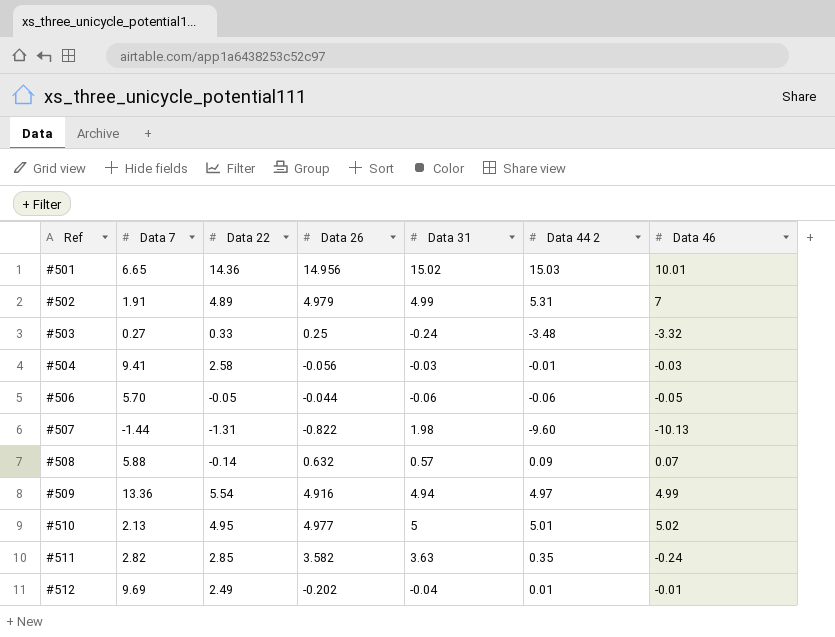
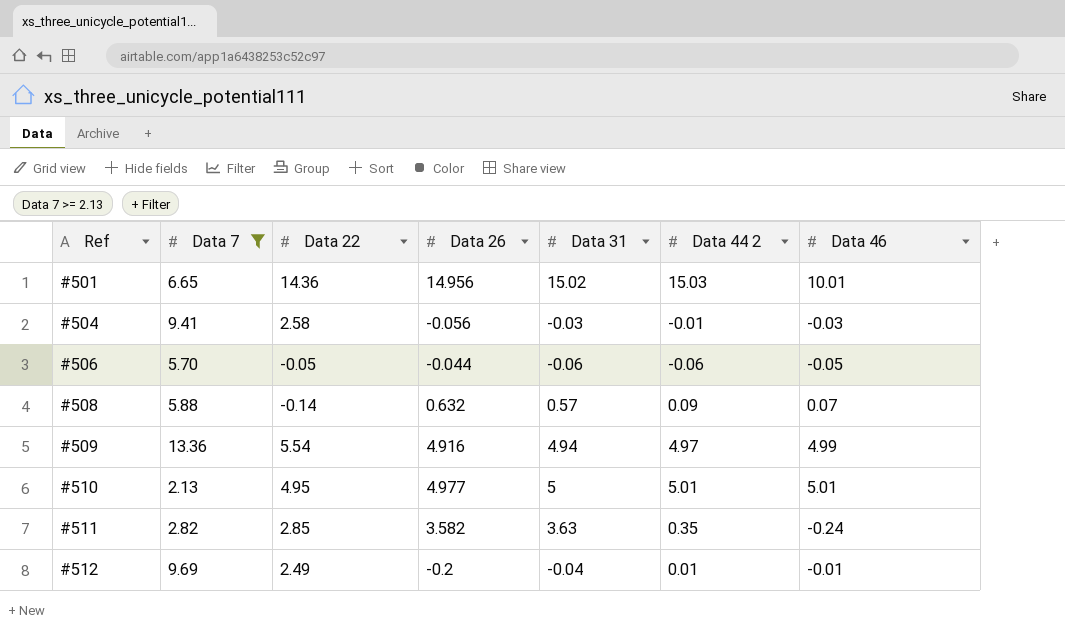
filter: none -> Data 7 >= 2.13
#510 | Data 46: 5.02 -> 5.01
#512 | Data 26: -0.202 -> -0.2

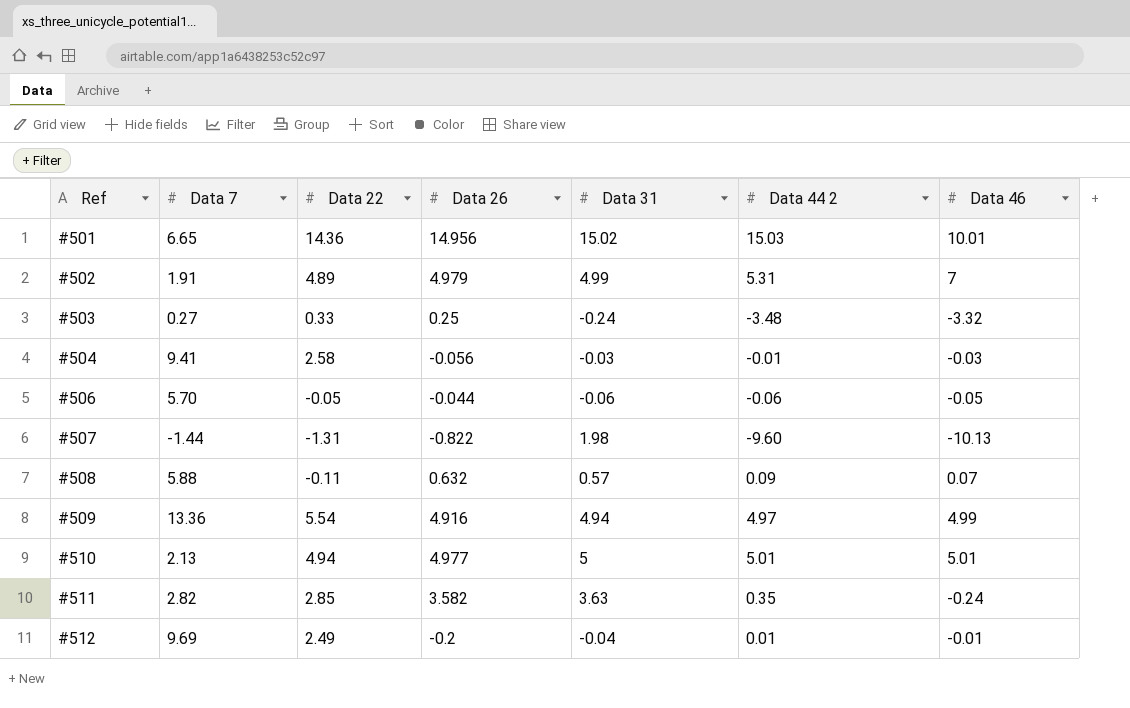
filter: Data 7 >= 2.13 -> none
#508 | Data 22: -0.14 -> -0.11
#510 | Data 22: 4.95 -> 4.94

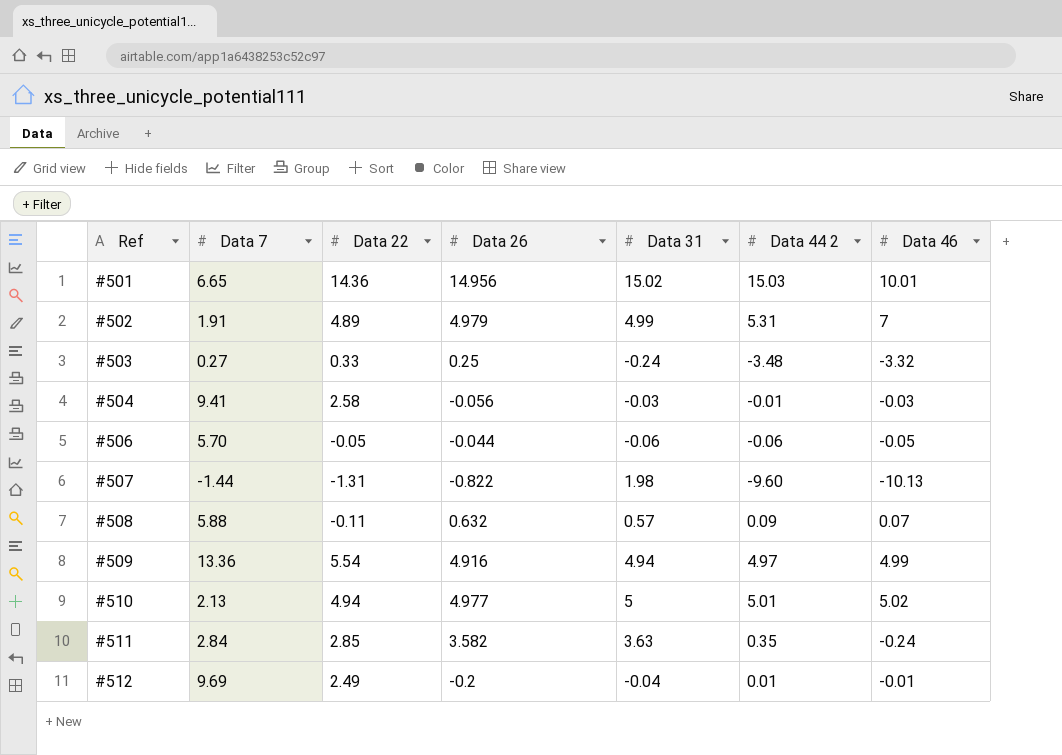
#510 | Data 46: 5.01 -> 5.02
#511 | Data 7: 2.82 -> 2.84

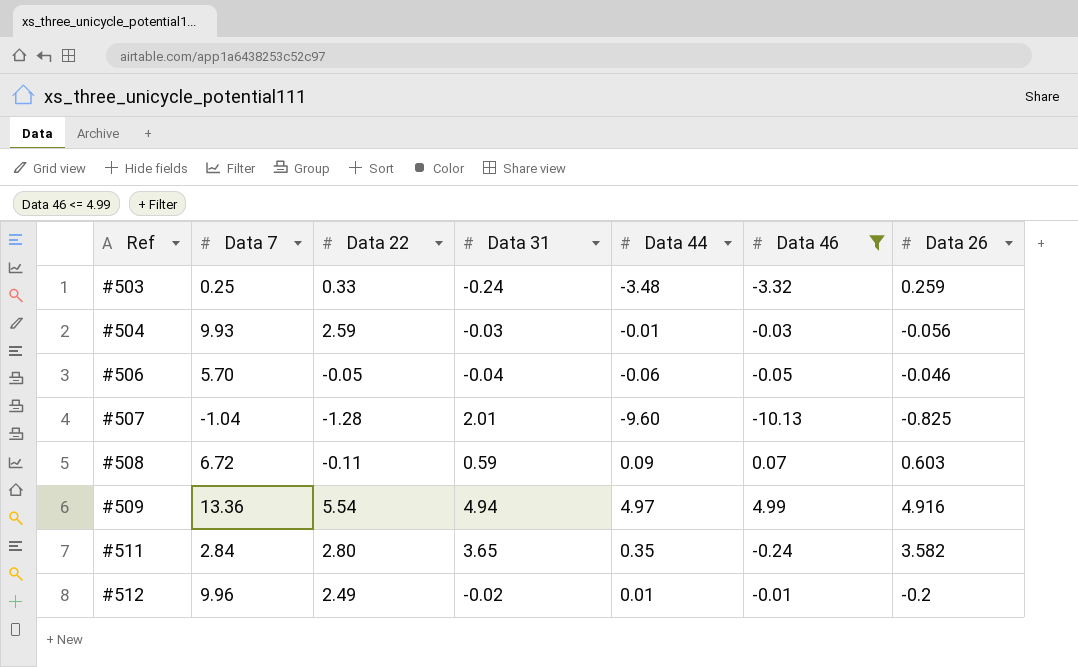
filter: none -> Data 46 <= 4.99
column name: Data 44 2 -> Data 44
column Data 26 | position: 4 -> 7
#503 | Data 7: 0.27 -> 0.25
#503 | Data 26: 0.25 -> 0.259
#504 | Data 7: 9.41 -> 9.93
#504 | Data 22: 2.58 -> 2.59
#506 | Data 31: -0.06 -> -0.04
#506 | Data 26: -0.044 -> -0.046
#507 | Data 7: -1.44 -> -1.04
#507 | Data 22: -1.31 -> -1.28
#507 | Data 31: 1.98 -> 2.01
#507 | Data 26: -0.822 -> -0.825
#508 | Data 7: 5.88 -> 6.72
#508 | Data 31: 0.57 -> 0.59
#508 | Data 26: 0.632 -> 0.603
#511 | Data 22: 2.85 -> 2.80
#511 | Data 31: 3.63 -> 3.65
#512 | Data 7: 9.69 -> 9.96
#512 | Data 31: -0.04 -> -0.02

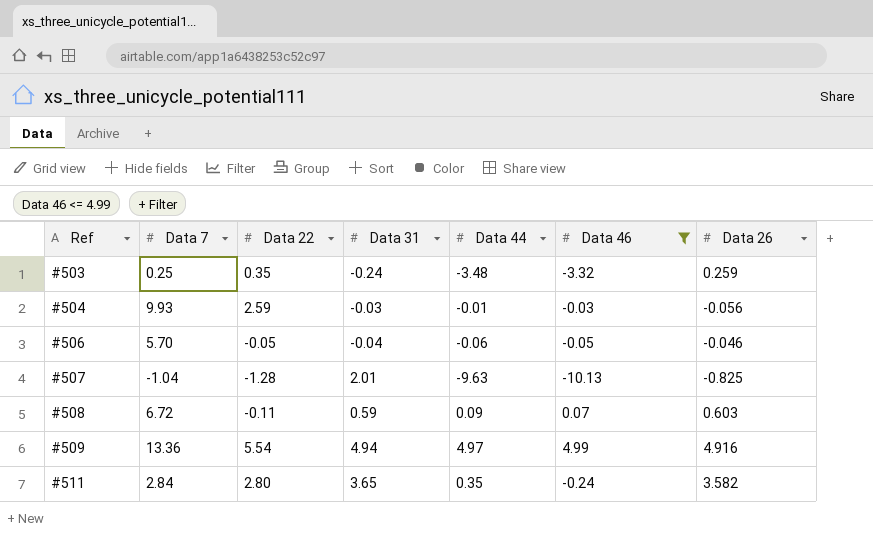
row #512: 9.96 | 2.49 | -0.02 | 0.01 | -0.01 | -0.2 -> none
#503 | Data 22: 0.33 -> 0.35
#507 | Data 44: -9.60 -> -9.63

